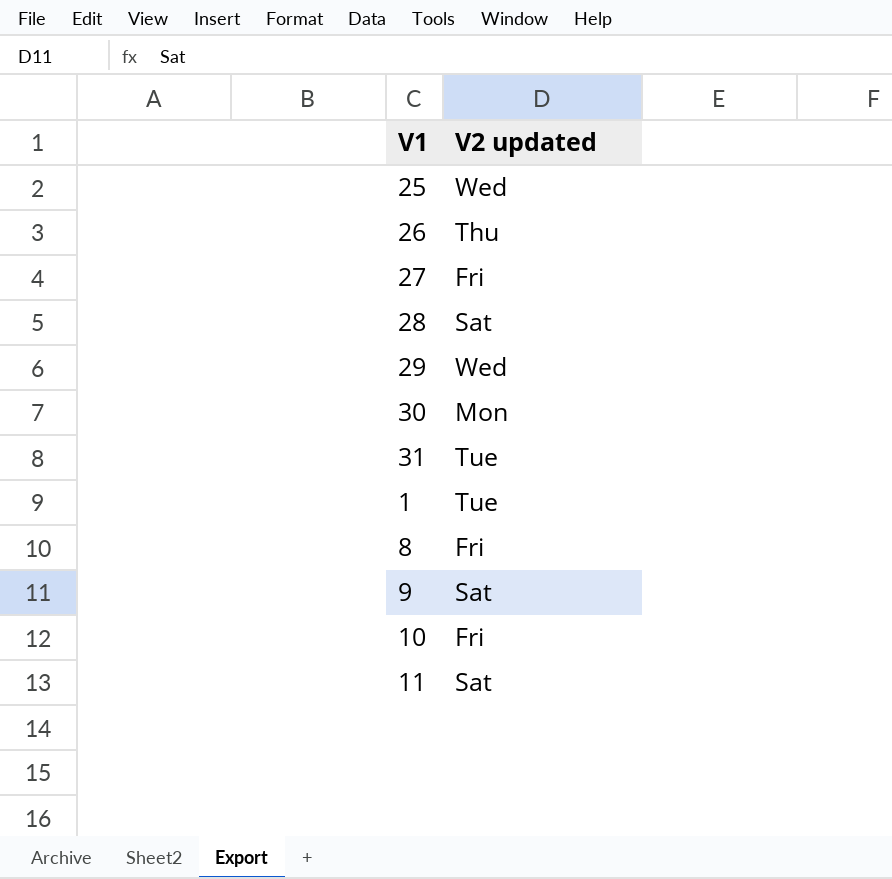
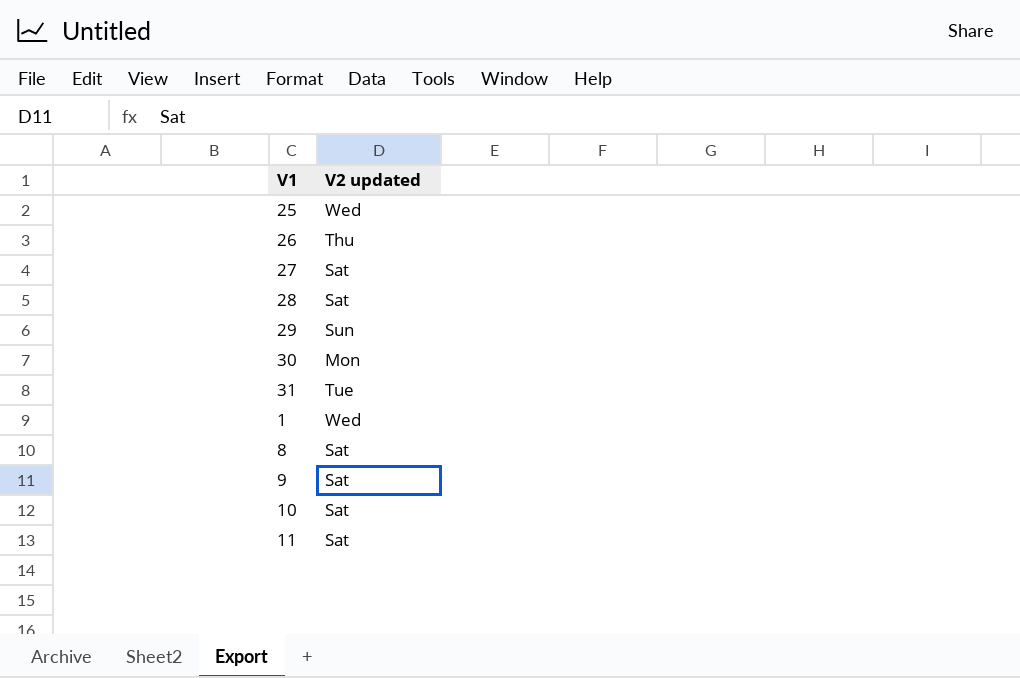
27 | V2 updated: Fri -> Sat
29 | V2 updated: Wed -> Sun
1 | V2 updated: Tue -> Wed
8 | V2 updated: Fri -> Sat
10 | V2 updated: Fri -> Sat

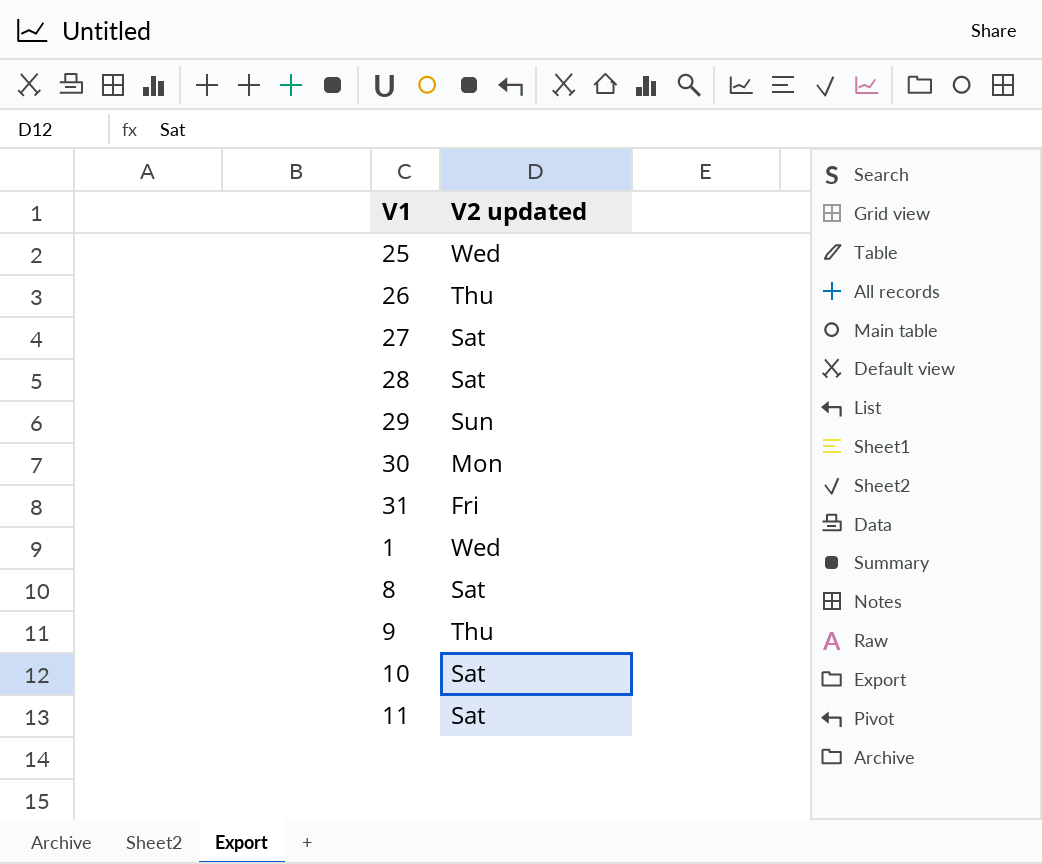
31 | V2 updated: Tue -> Fri
9 | V2 updated: Sat -> Thu

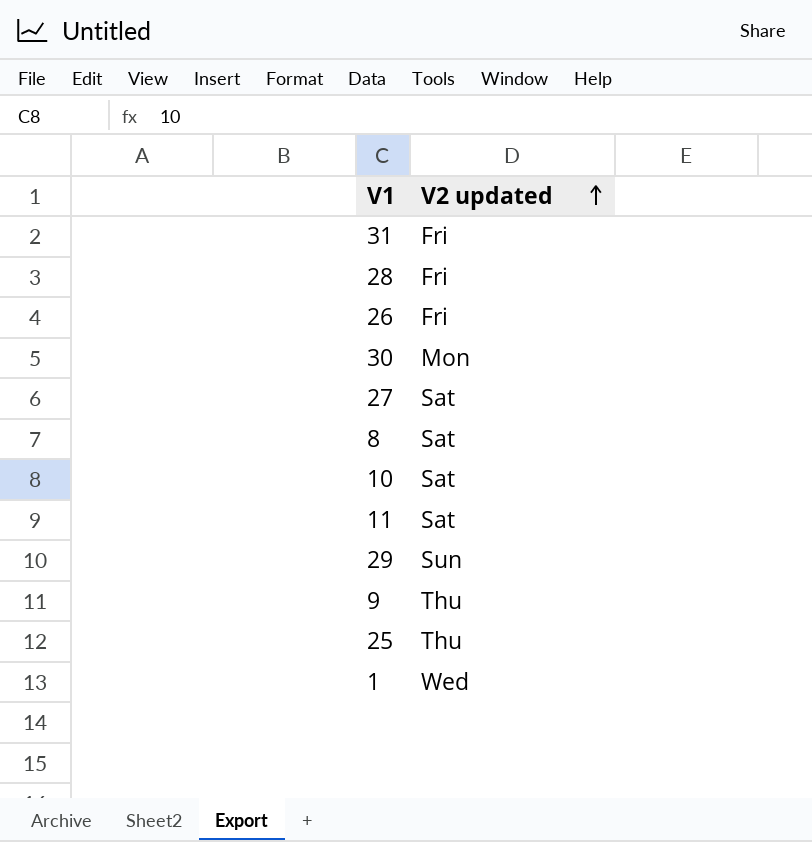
row order: none -> V2 updated ascending
28 | V2 updated: Sat -> Fri
26 | V2 updated: Thu -> Fri
25 | V2 updated: Wed -> Thu

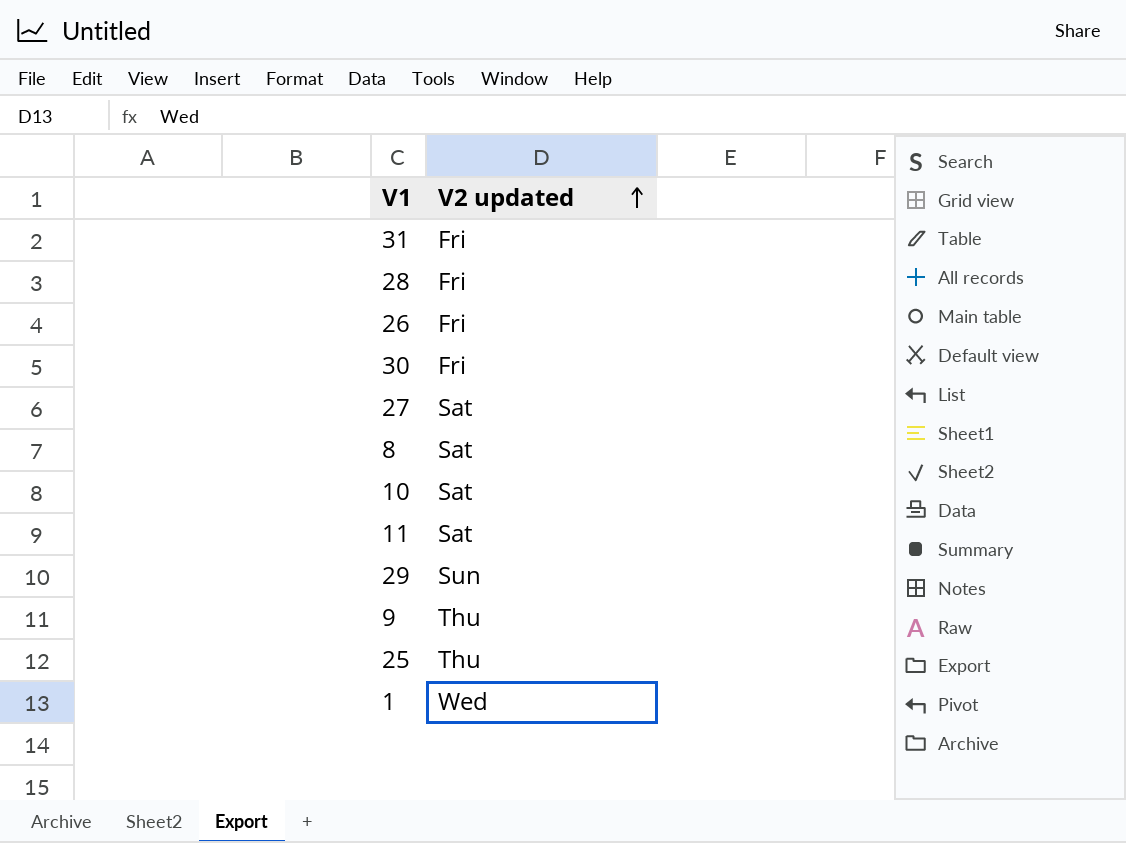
30 | V2 updated: Mon -> Fri

